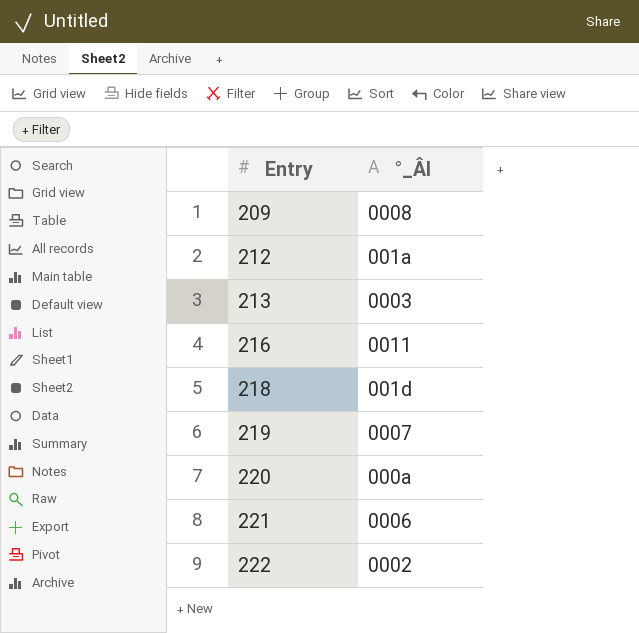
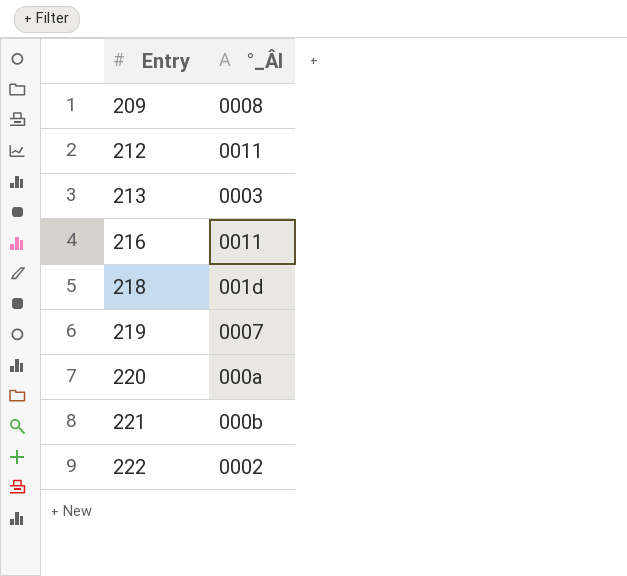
212 | °_ÂI: 001a -> 0011
221 | °_ÂI: 0006 -> 000b

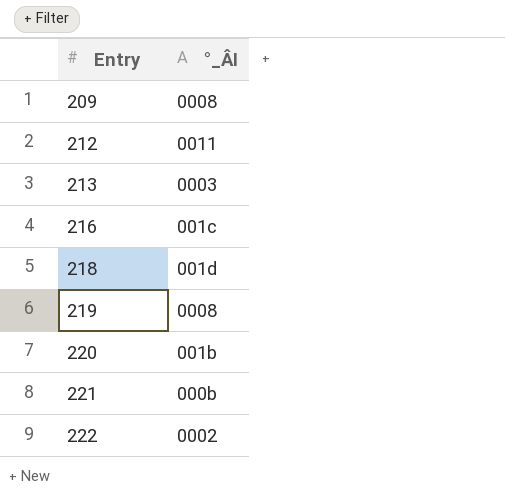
216 | °_ÂI: 0011 -> 001c
219 | °_ÂI: 0007 -> 0008
220 | °_ÂI: 000a -> 001b

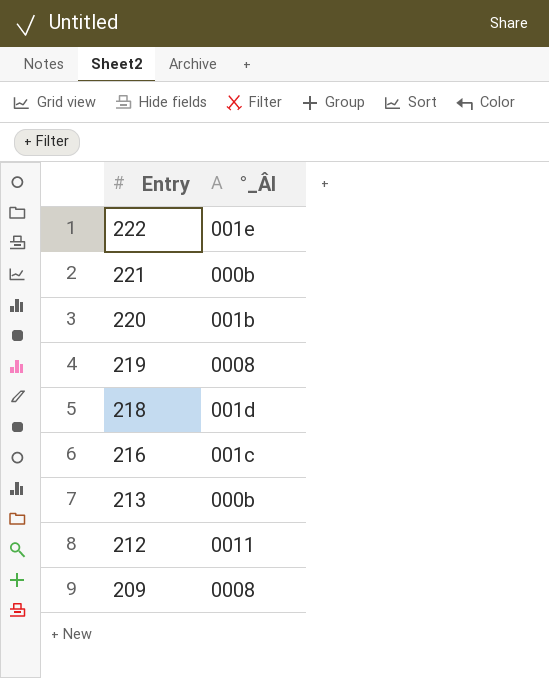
row order: Entry ascending -> Entry descending
222 | °_ÂI: 0002 -> 001e
213 | °_ÂI: 0003 -> 000b

